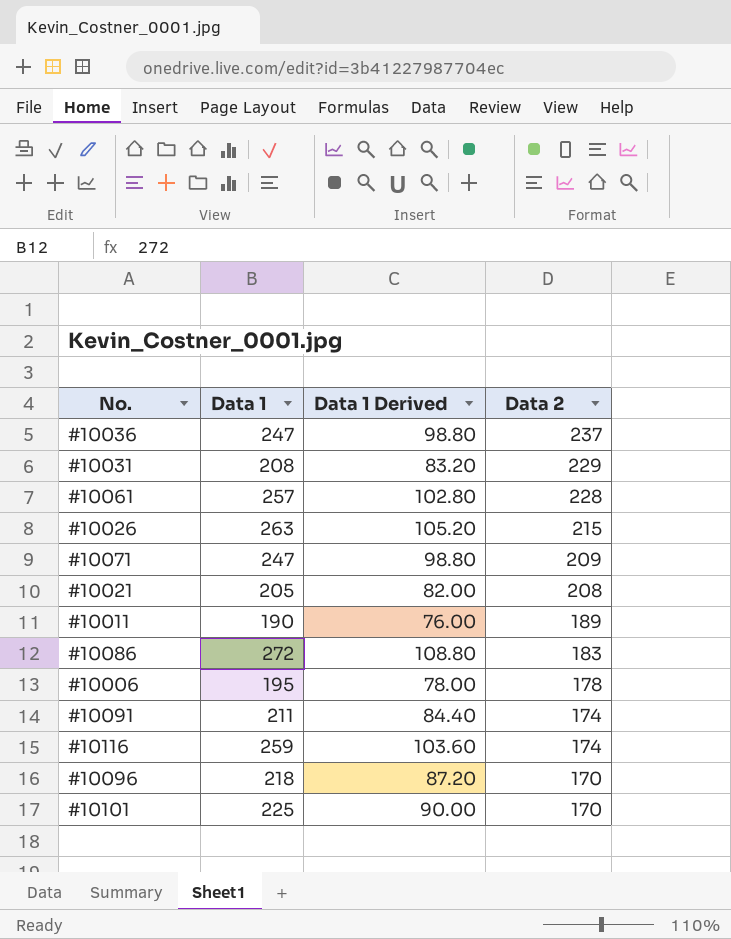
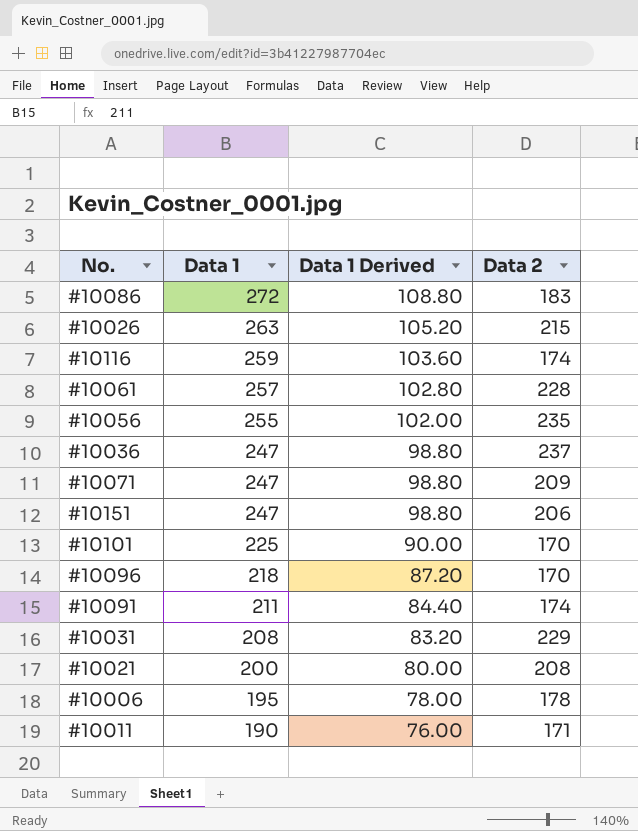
row order: Data 2 descending -> Data 1 descending
row #10056: none -> 255 | 102.00 | 235
row #10151: none -> 247 | 98.80 | 206
#10021 | Data 1: 205 -> 200
#10021 | Data 1 Derived: 82.00 -> 80.00
#10011 | Data 2: 189 -> 171

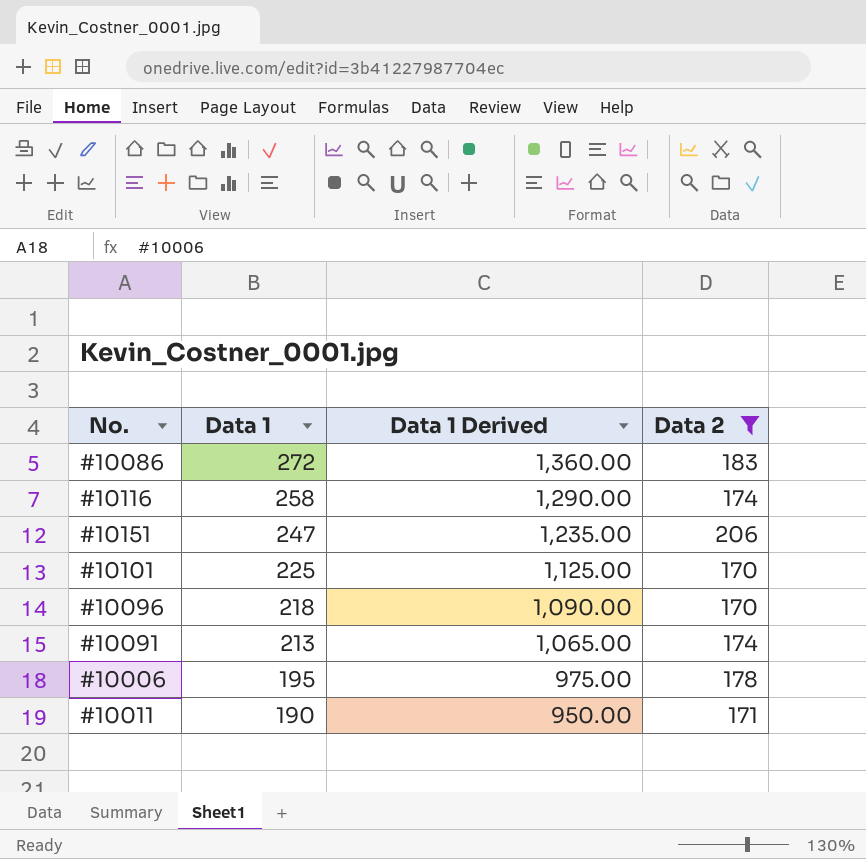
filter: none -> Data 2 <= 206
column Data 1 Derived | formula: [Data 1] * 0.4 -> [Data 1] * 5
#10116 | Data 1: 259 -> 258
#10091 | Data 1: 211 -> 213

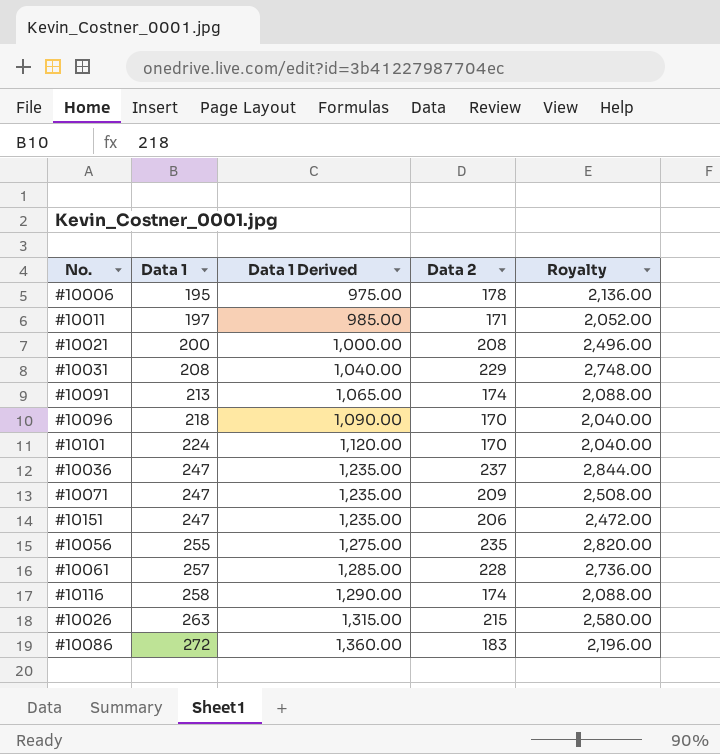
filter: Data 2 <= 206 -> none
row order: Data 1 descending -> Data 1 ascending
column Royalty | formula: none -> [Data 2] * 12
#10011 | Data 1: 190 -> 197
#10011 | Data 1 Derived: 950.00 -> 985.00
#10101 | Data 1: 225 -> 224
#10101 | Data 1 Derived: 1,125.00 -> 1,120.00

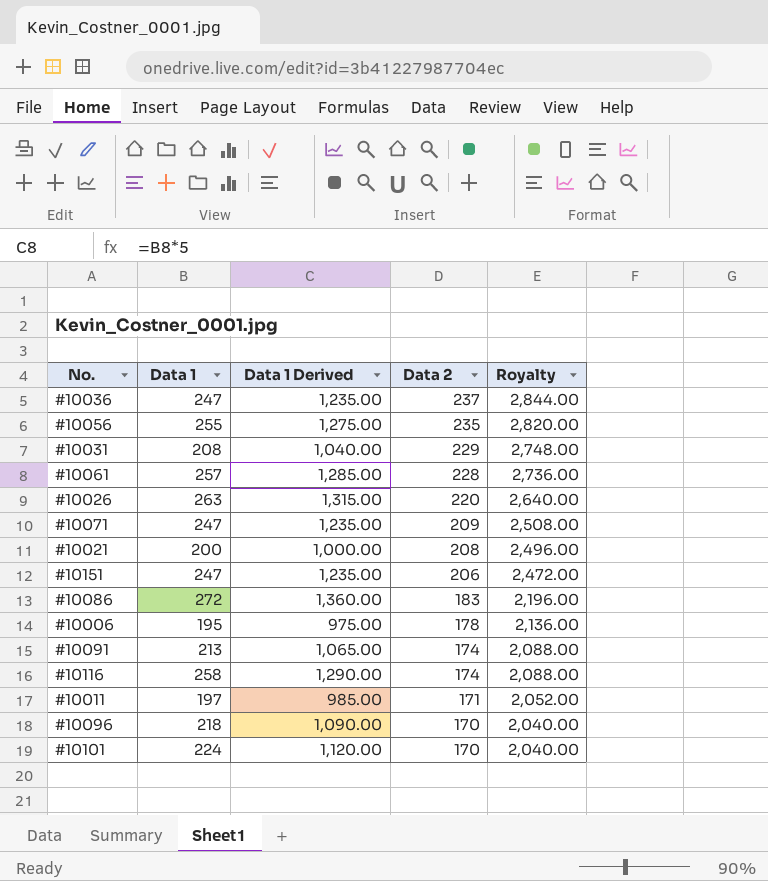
row order: Data 1 ascending -> Data 2 descending
#10026 | Data 2: 215 -> 220
#10026 | Royalty: 2,580.00 -> 2,640.00

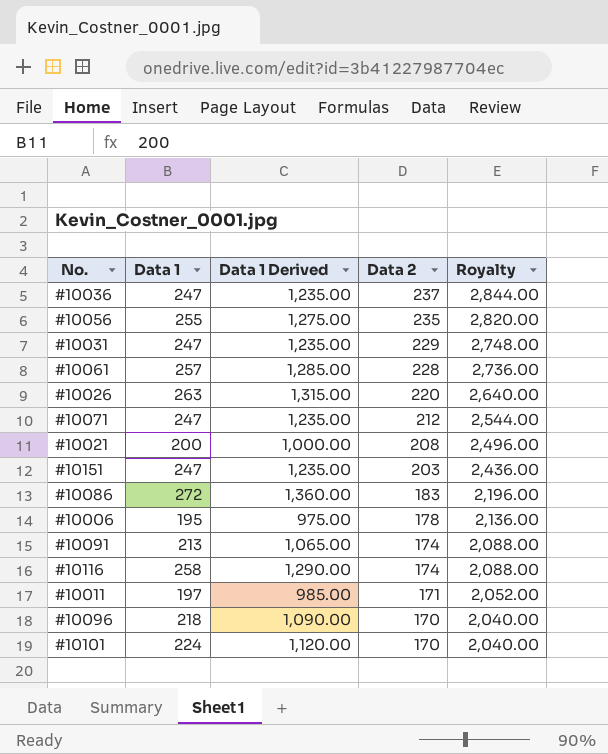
#10031 | Data 1: 208 -> 247
#10031 | Data 1 Derived: 1,040.00 -> 1,235.00
#10071 | Data 2: 209 -> 212
#10071 | Royalty: 2,508.00 -> 2,544.00
#10151 | Data 2: 206 -> 203
#10151 | Royalty: 2,472.00 -> 2,436.00

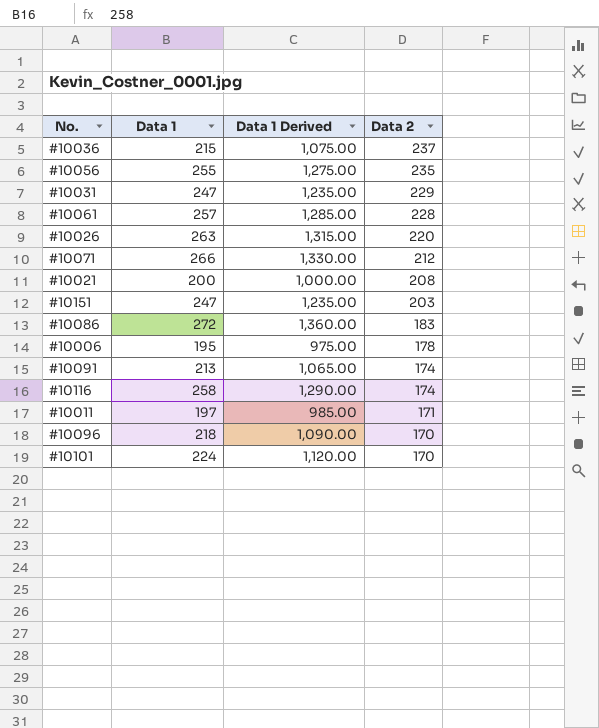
column Royalty | formula: [Data 2] * 12 -> none
#10036 | Data 1: 247 -> 215
#10036 | Data 1 Derived: 1,235.00 -> 1,075.00
#10071 | Data 1: 247 -> 266
#10071 | Data 1 Derived: 1,235.00 -> 1,330.00

